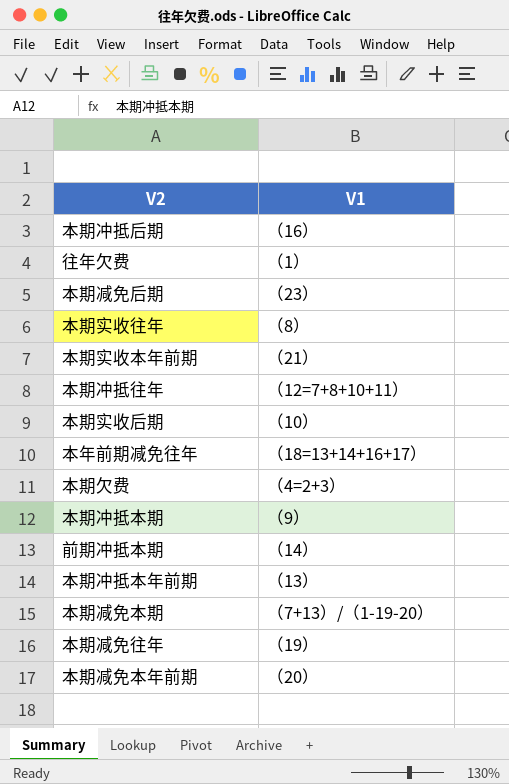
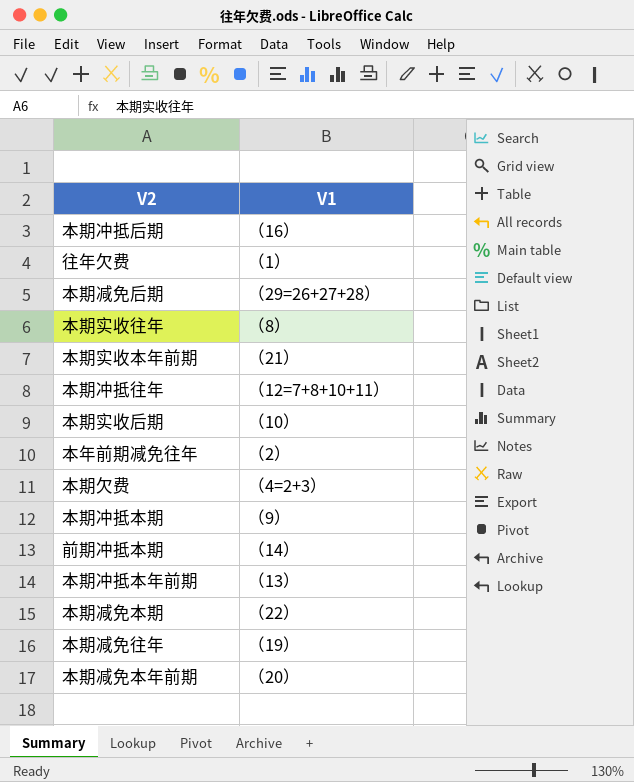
本期减免后期 | V1: （23） -> （29=26+27+28）
本年前期减免往年 | V1: （18=13+14+16+17） -> （2）
本期减免本期 | V1: （7+13）/（1-19-20） -> （22）

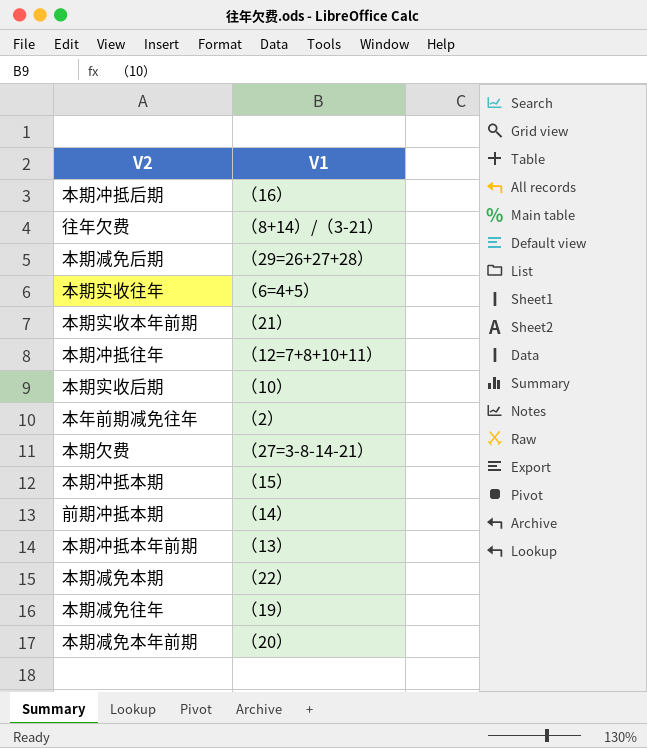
往年欠费 | V1: （1） -> （8+14）/（3-21）
本期实收往年 | V1: （8） -> （6=4+5）
本期欠费 | V1: （4=2+3） -> （27=3-8-14-21）
本期冲抵本期 | V1: （9） -> （15）

